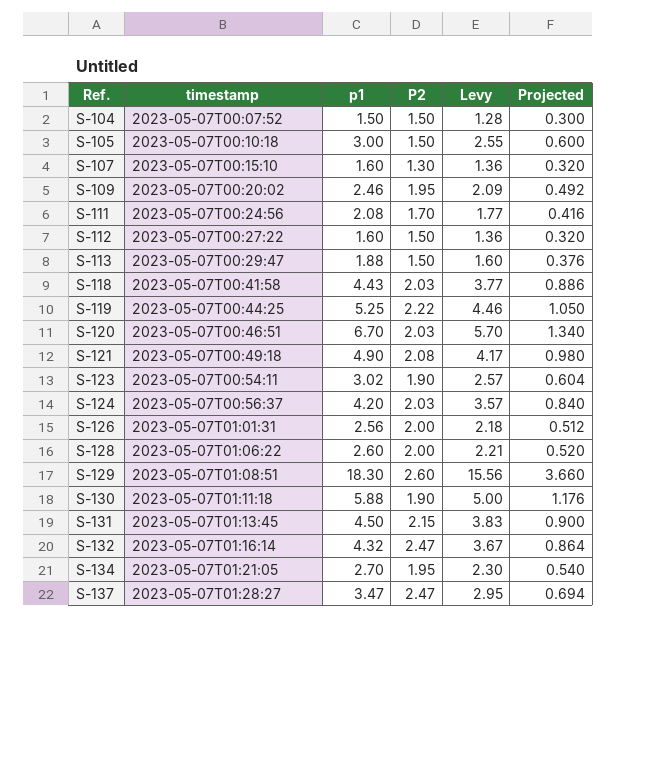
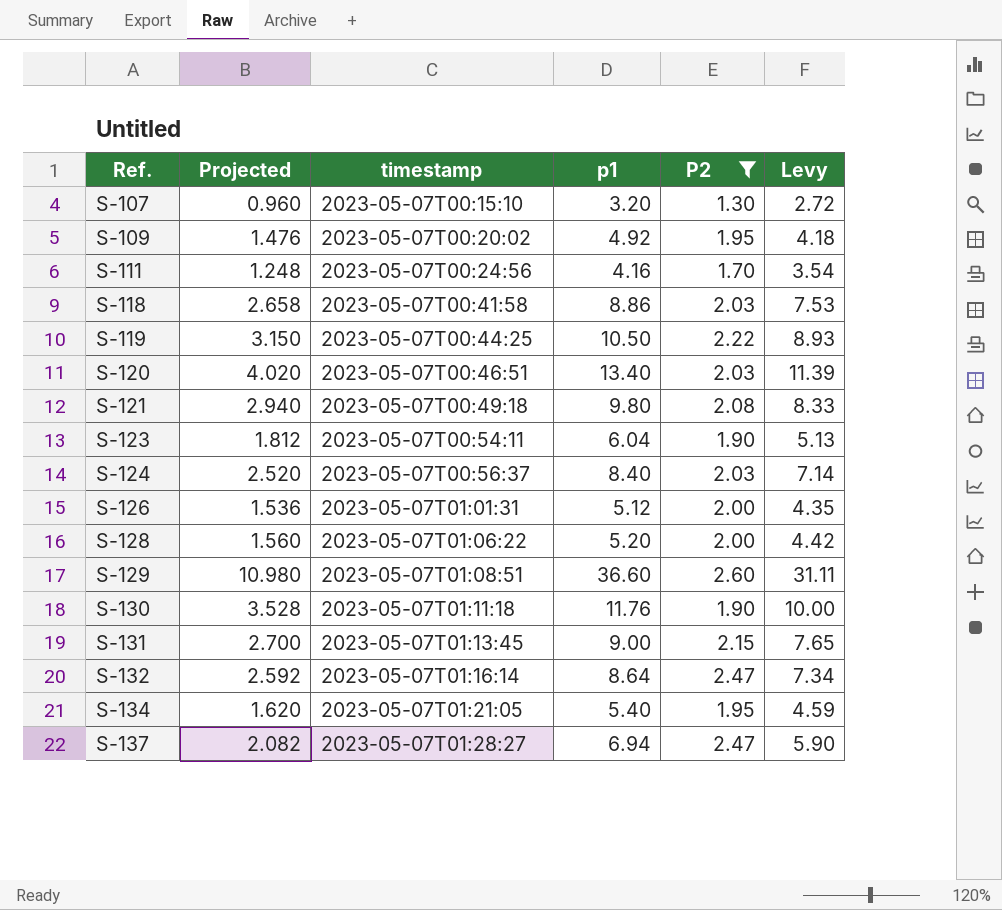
filter: none -> P2 != 1.50
column Projected | formula: [p1] * 0.2 -> [p1] * 0.3
column Projected | position: 6 -> 2
S-107 | p1: 1.60 -> 3.20
S-107 | Levy: 1.36 -> 2.72
S-109 | p1: 2.46 -> 4.92
S-109 | Levy: 2.09 -> 4.18
S-111 | p1: 2.08 -> 4.16
S-111 | Levy: 1.77 -> 3.54
S-118 | p1: 4.43 -> 8.86
S-118 | Levy: 3.77 -> 7.53
S-119 | p1: 5.25 -> 10.50
S-119 | Levy: 4.46 -> 8.93
S-120 | p1: 6.70 -> 13.40
S-120 | Levy: 5.70 -> 11.39
S-121 | p1: 4.90 -> 9.80
S-121 | Levy: 4.17 -> 8.33
S-123 | p1: 3.02 -> 6.04
S-123 | Levy: 2.57 -> 5.13
S-124 | p1: 4.20 -> 8.40
S-124 | Levy: 3.57 -> 7.14
S-126 | p1: 2.56 -> 5.12
S-126 | Levy: 2.18 -> 4.35
S-128 | p1: 2.60 -> 5.20
S-128 | Levy: 2.21 -> 4.42
S-129 | p1: 18.30 -> 36.60
S-129 | Levy: 15.56 -> 31.11
S-130 | p1: 5.88 -> 11.76
S-130 | Levy: 5.00 -> 10.00
S-131 | p1: 4.50 -> 9.00
S-131 | Levy: 3.83 -> 7.65
S-132 | p1: 4.32 -> 8.64
S-132 | Levy: 3.67 -> 7.34
S-134 | p1: 2.70 -> 5.40
S-134 | Levy: 2.30 -> 4.59
S-137 | p1: 3.47 -> 6.94
S-137 | Levy: 2.95 -> 5.90

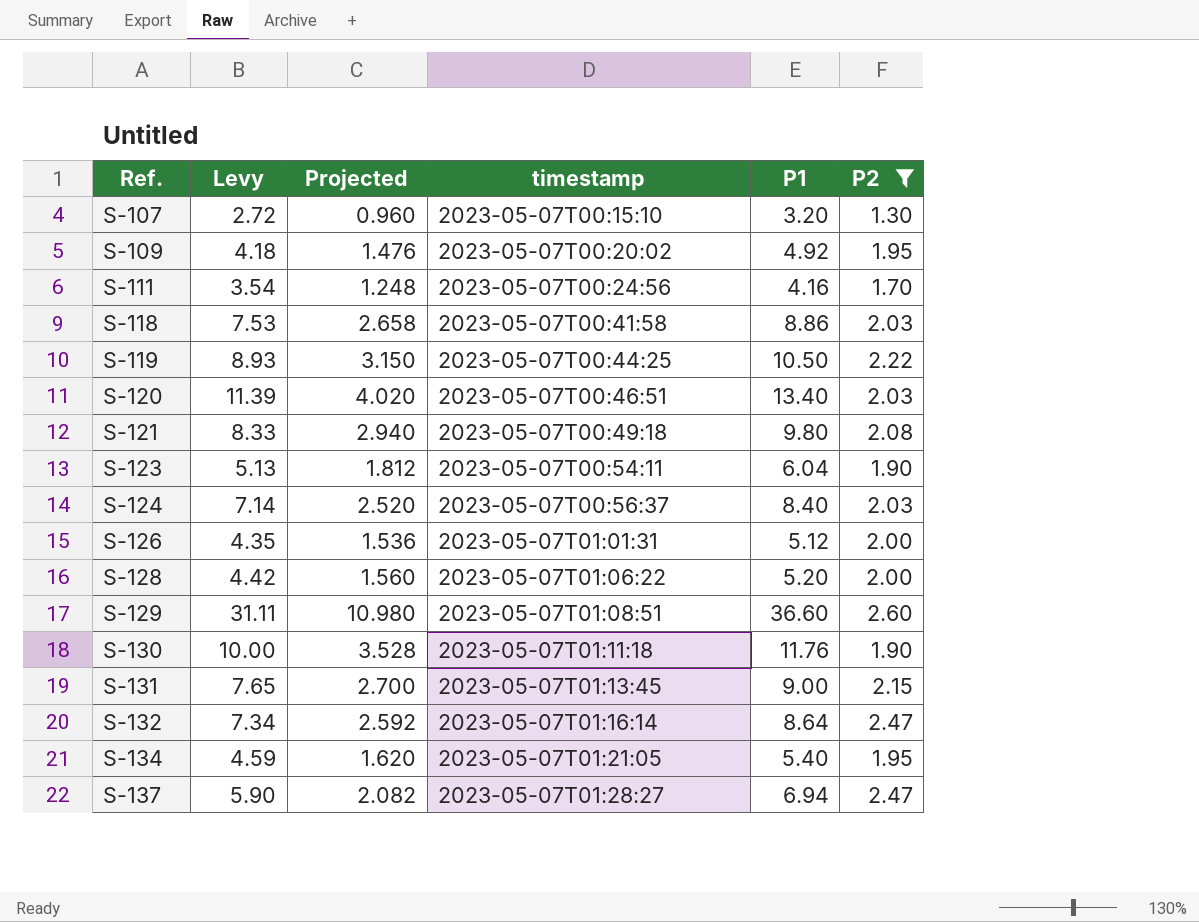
column Levy | position: 6 -> 2
column name: p1 -> P1

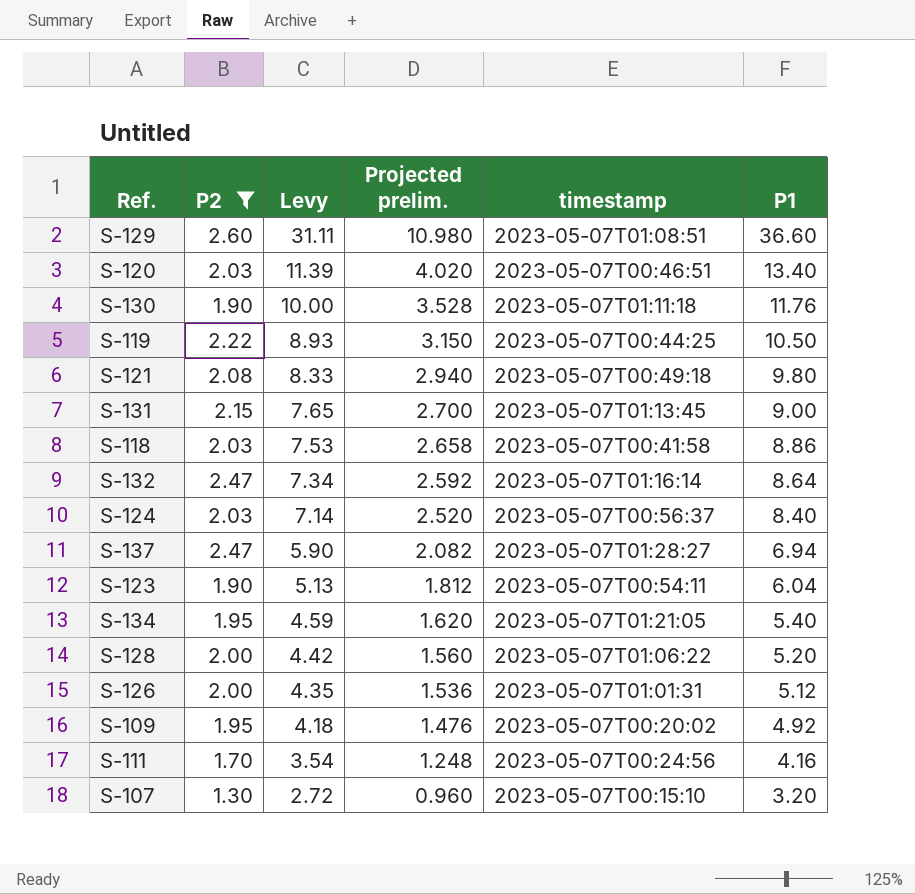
row order: Ref. ascending -> Levy descending
column P2 | position: 6 -> 2
column name: Projected -> Projected prelim.

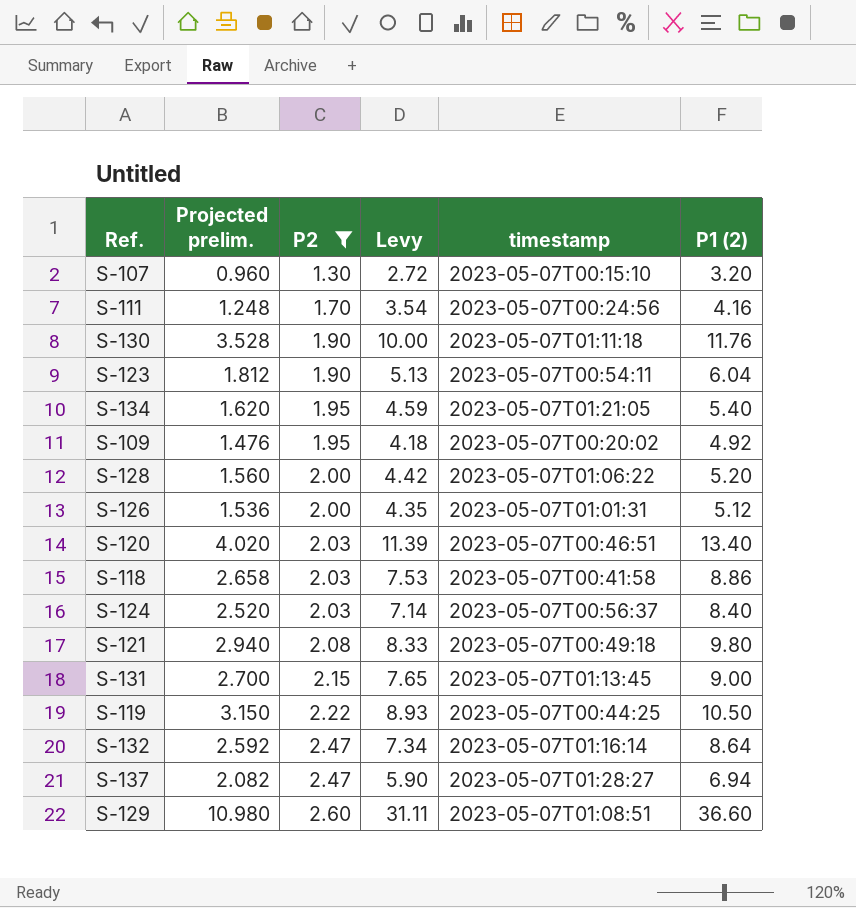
row order: Levy descending -> P2 ascending
column Projected prelim. | position: 4 -> 2
column name: P1 -> P1 (2)

